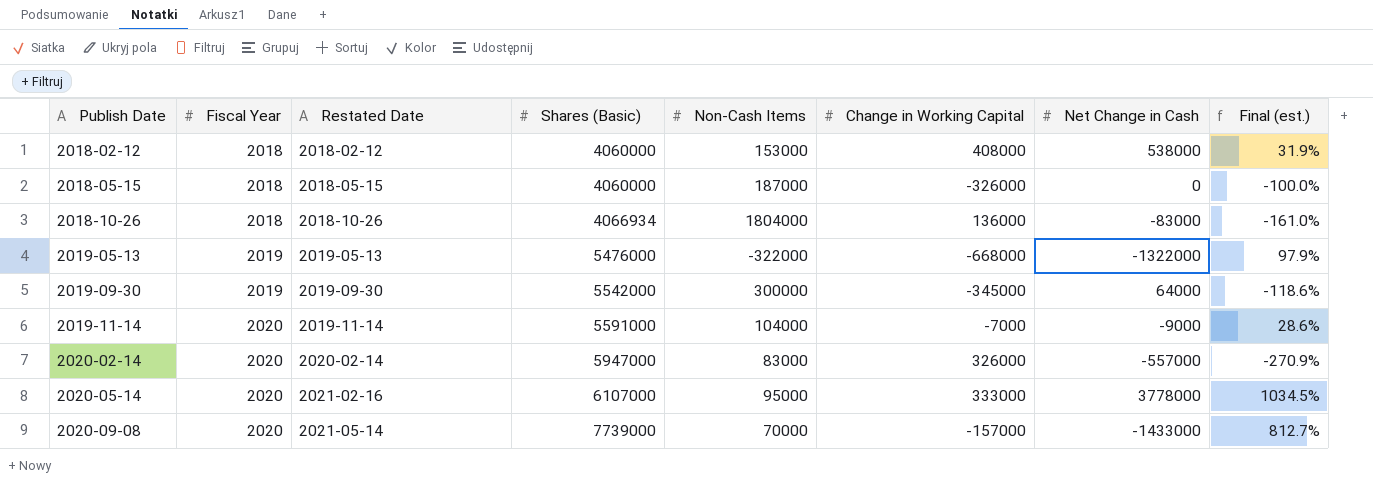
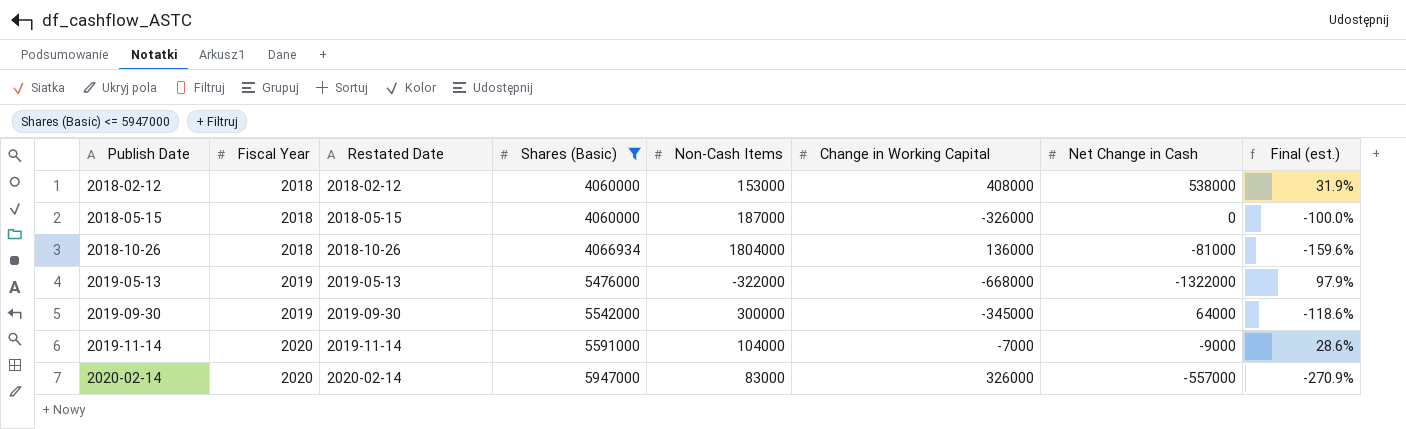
filter: none -> Shares (Basic) <= 5947000
2018-10-26 | Net Change in Cash: -83000 -> -81000
2018-10-26 | Final (est.): -161.0% -> -159.6%

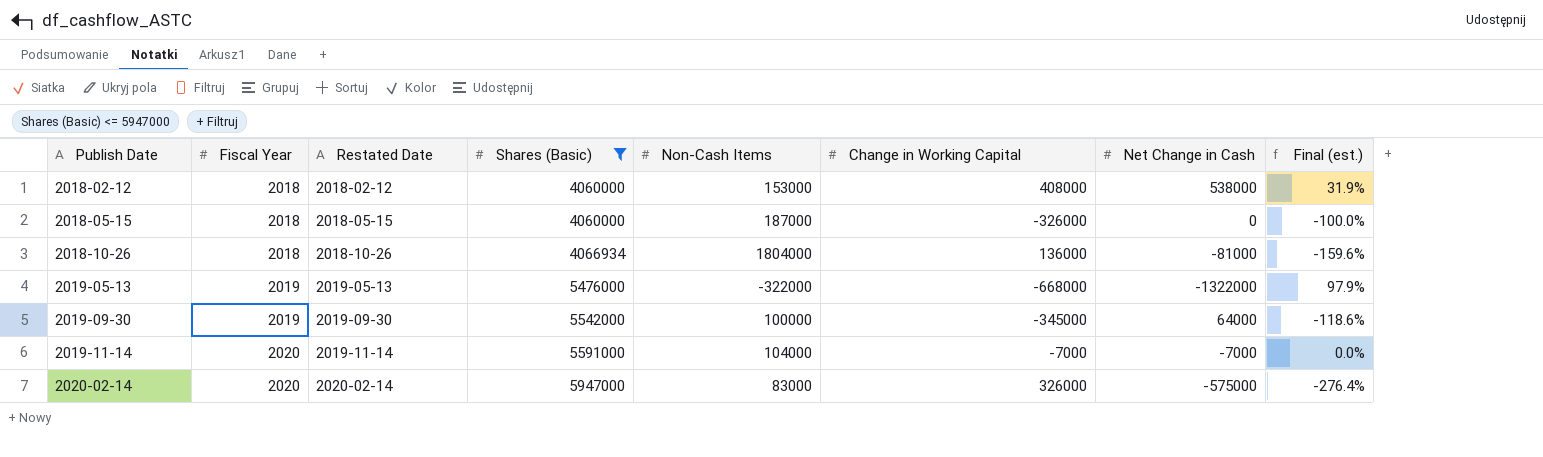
2019-09-30 | Non-Cash Items: 300000 -> 100000
2019-11-14 | Net Change in Cash: -9000 -> -7000
2019-11-14 | Final (est.): 28.6% -> 0.0%
2020-02-14 | Net Change in Cash: -557000 -> -575000
2020-02-14 | Final (est.): -270.9% -> -276.4%

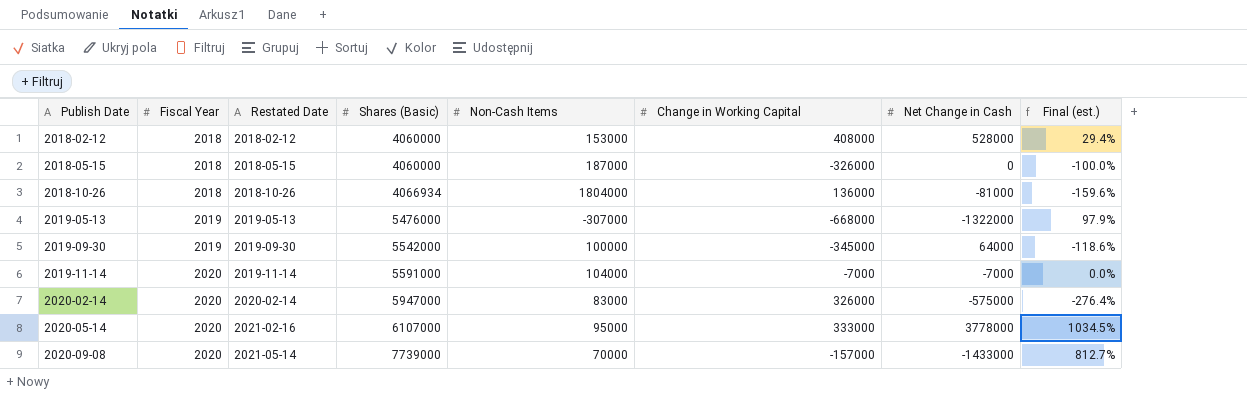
filter: Shares (Basic) <= 5947000 -> none
2018-02-12 | Net Change in Cash: 538000 -> 528000
2018-02-12 | Final (est.): 31.9% -> 29.4%
2019-05-13 | Non-Cash Items: -322000 -> -307000

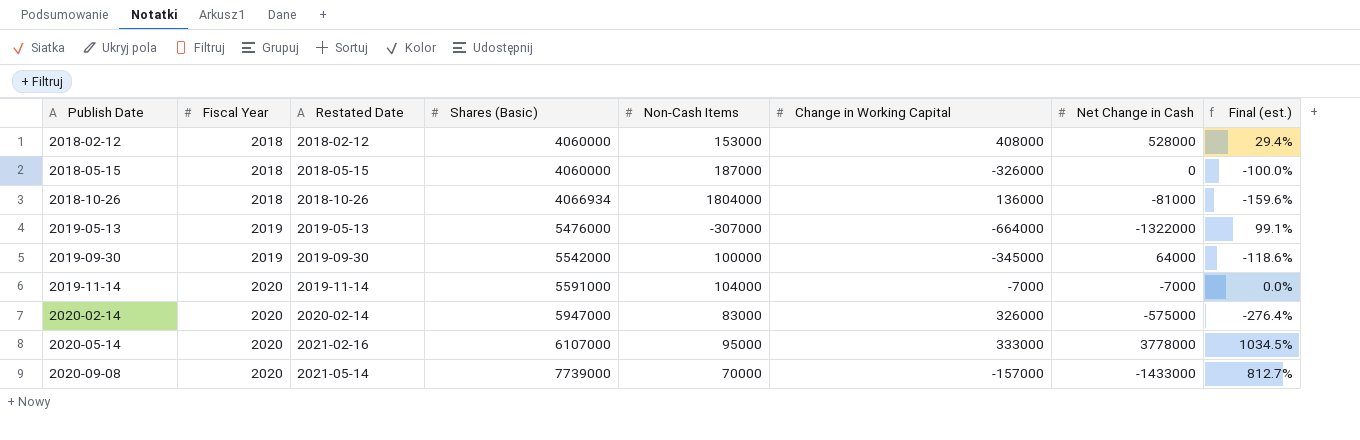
2019-05-13 | Change in Working Capital: -668000 -> -664000
2019-05-13 | Final (est.): 97.9% -> 99.1%

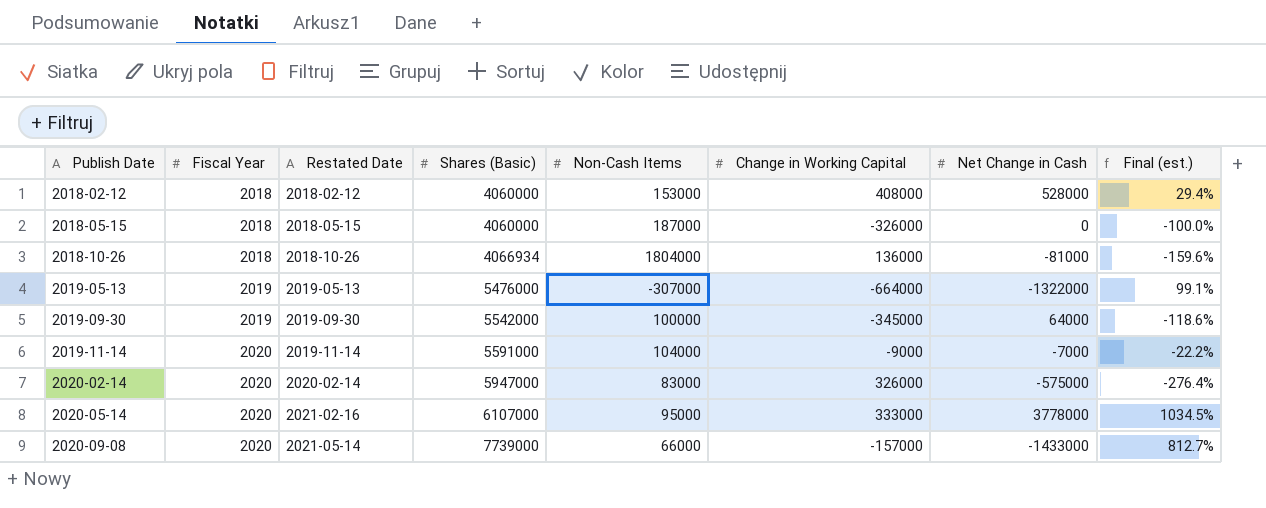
2019-11-14 | Change in Working Capital: -7000 -> -9000
2019-11-14 | Final (est.): 0.0% -> -22.2%
2020-09-08 | Non-Cash Items: 70000 -> 66000

